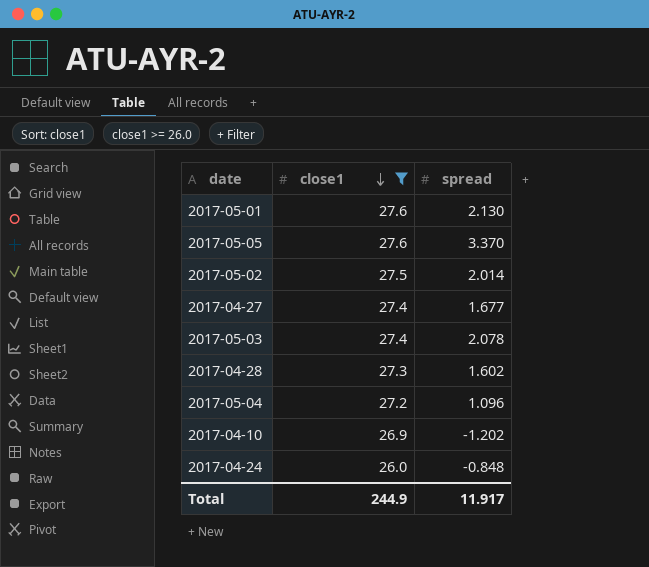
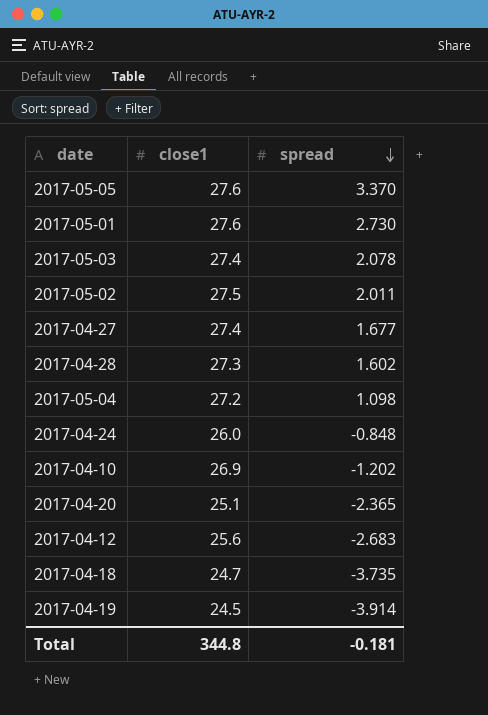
filter: close1 >= 26.0 -> none
row order: close1 descending -> spread descending
2017-05-01 | spread: 2.130 -> 2.730
2017-05-02 | spread: 2.014 -> 2.011
2017-05-04 | spread: 1.096 -> 1.098
Total | close1: 244.9 -> 344.8
Total | spread: 11.917 -> -0.181

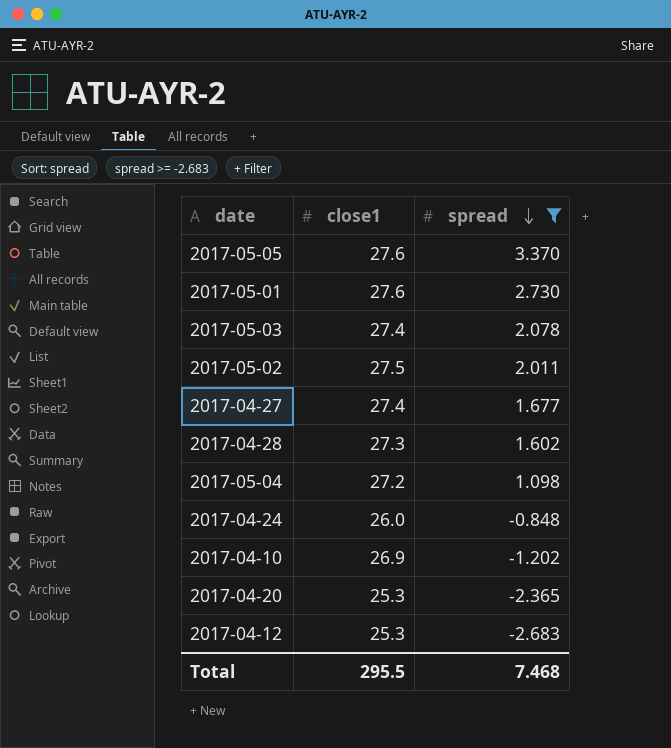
filter: none -> spread >= -2.683
2017-04-20 | close1: 25.1 -> 25.3
2017-04-12 | close1: 25.6 -> 25.3
Total | close1: 344.8 -> 295.5
Total | spread: -0.181 -> 7.468

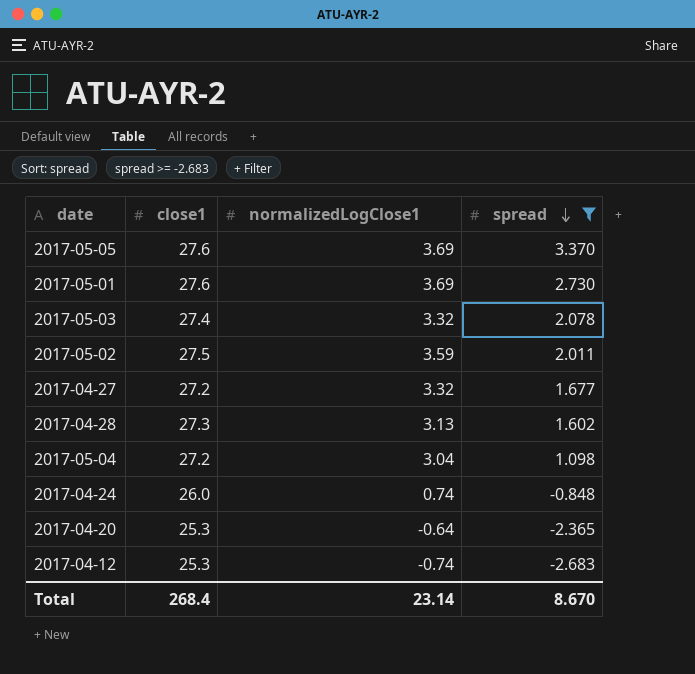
column normalizedLogClose1 | position: none -> 3
row 2017-04-10: 26.9 | -1.202 -> none
2017-04-27 | close1: 27.4 -> 27.2
Total | close1: 295.5 -> 268.4
Total | spread: 7.468 -> 8.670

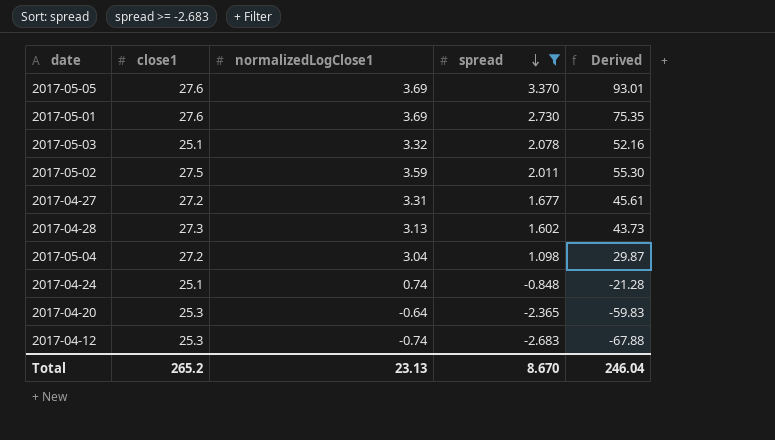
column Derived | formula: none -> [close1] * [spread]
2017-05-03 | close1: 27.4 -> 25.1
2017-04-27 | normalizedLogClose1: 3.32 -> 3.31
2017-04-24 | close1: 26.0 -> 25.1
Total | close1: 268.4 -> 265.2
Total | normalizedLogClose1: 23.14 -> 23.13

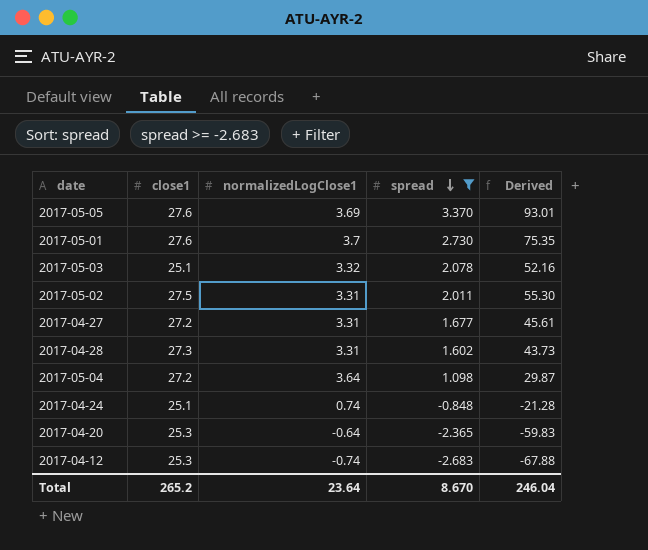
2017-05-01 | normalizedLogClose1: 3.69 -> 3.7
2017-05-02 | normalizedLogClose1: 3.59 -> 3.31
2017-04-28 | normalizedLogClose1: 3.13 -> 3.31
2017-05-04 | normalizedLogClose1: 3.04 -> 3.64
Total | normalizedLogClose1: 23.13 -> 23.64

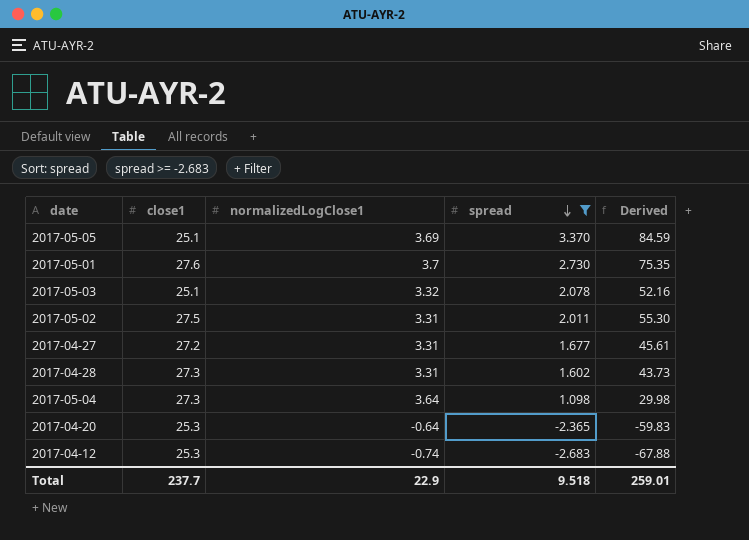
row 2017-04-24: 25.1 | 0.74 | -0.848 | -21.28 -> none
2017-05-05 | close1: 27.6 -> 25.1
2017-05-05 | Derived: 93.01 -> 84.59
2017-05-04 | close1: 27.2 -> 27.3
2017-05-04 | Derived: 29.87 -> 29.98
Total | close1: 265.2 -> 237.7
Total | normalizedLogClose1: 23.64 -> 22.9
Total | spread: 8.670 -> 9.518
Total | Derived: 246.04 -> 259.01

